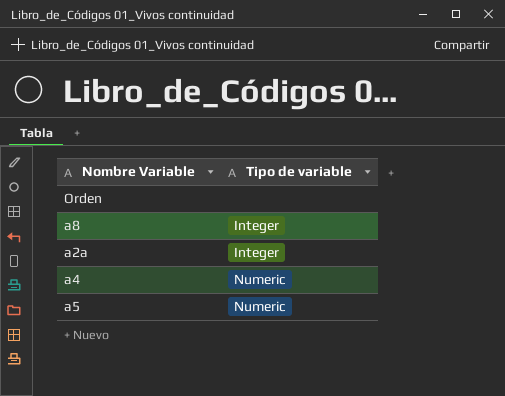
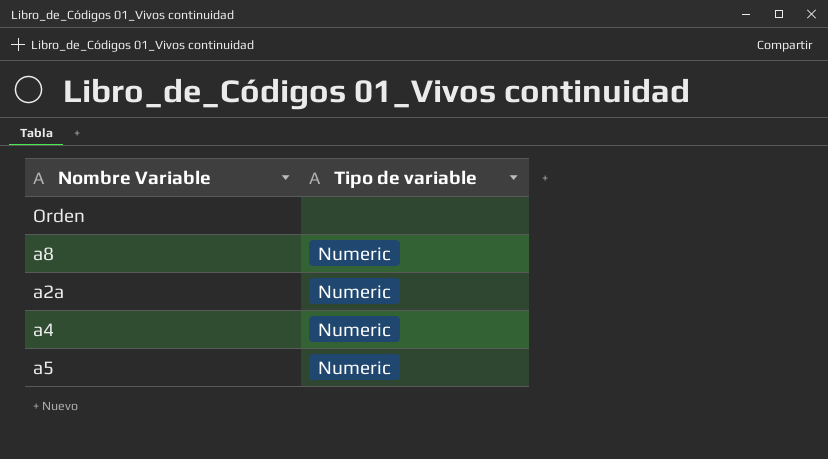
a8 | Tipo de variable: Integer -> Numeric
a2a | Tipo de variable: Integer -> Numeric

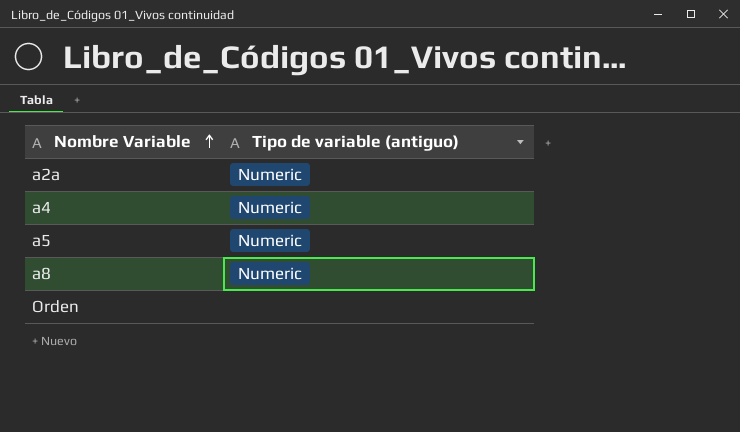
row order: none -> Nombre Variable ascending
column name: Tipo de variable -> Tipo de variable (antiguo)

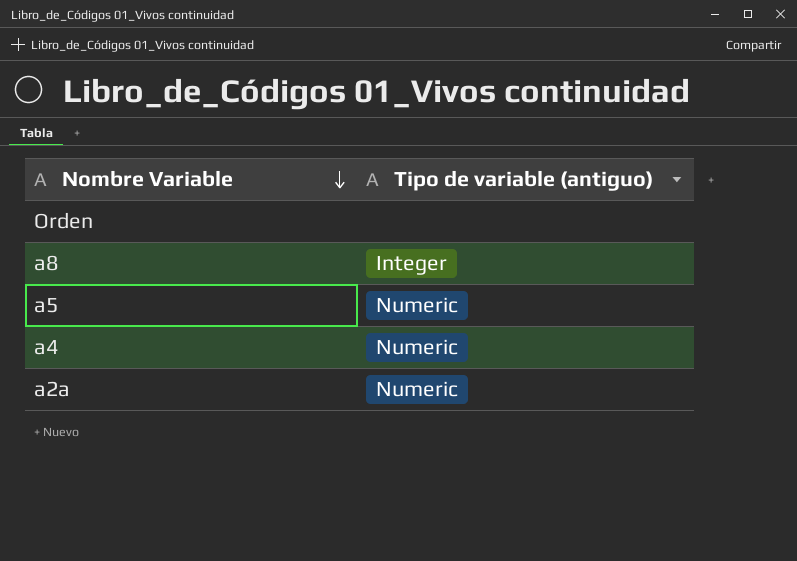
row order: Nombre Variable ascending -> Nombre Variable descending
a8 | Tipo de variable (antiguo): Numeric -> Integer

